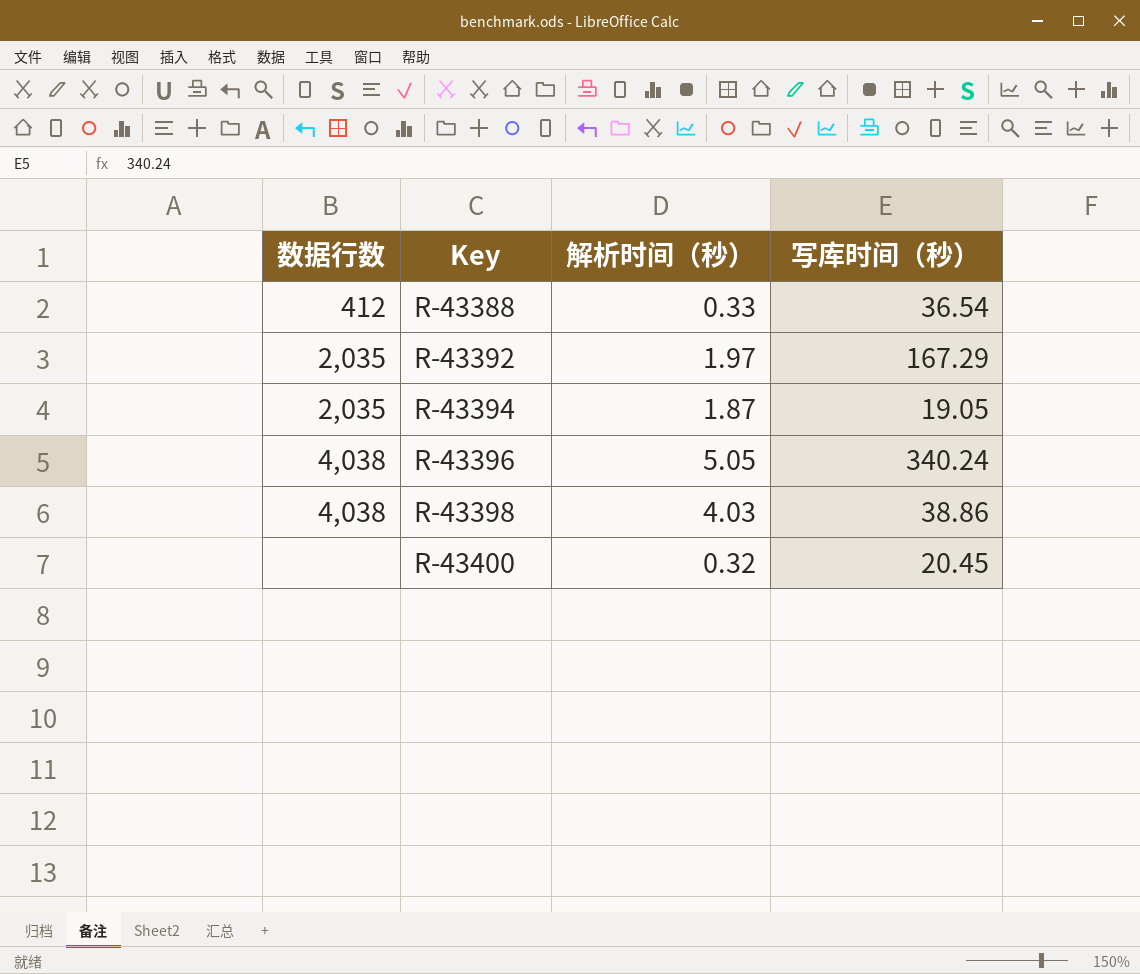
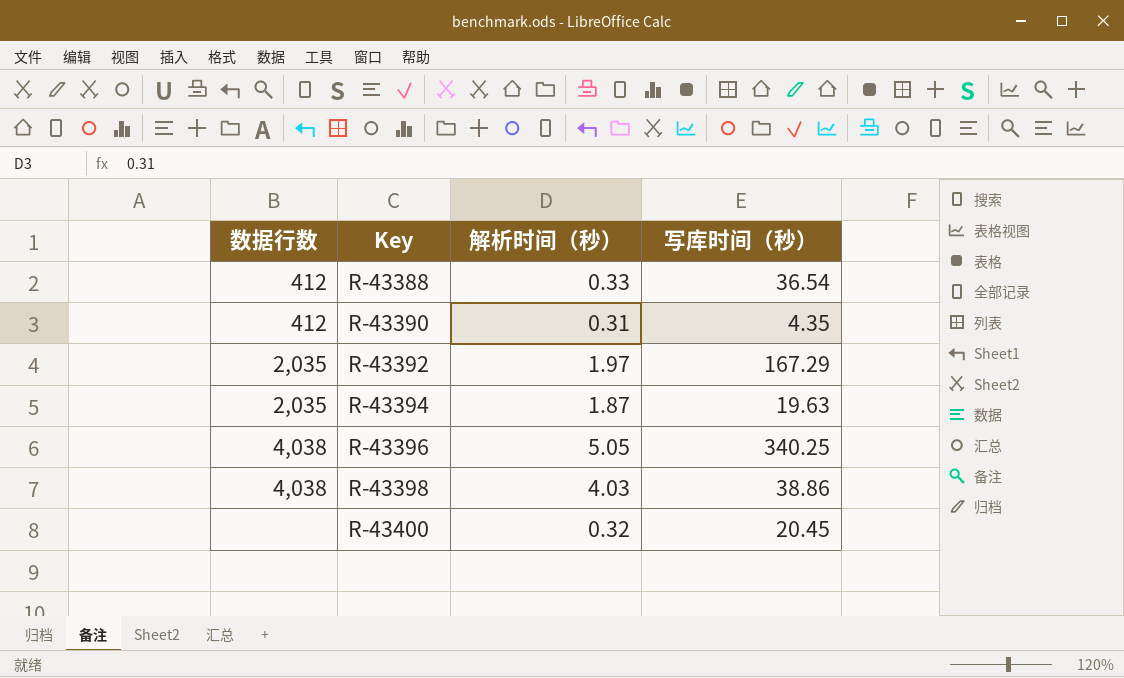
row R-43390: none -> 412 | 0.31 | 4.35
R-43394 | 写库时间（秒）: 19.05 -> 19.63
R-43396 | 写库时间（秒）: 340.24 -> 340.25

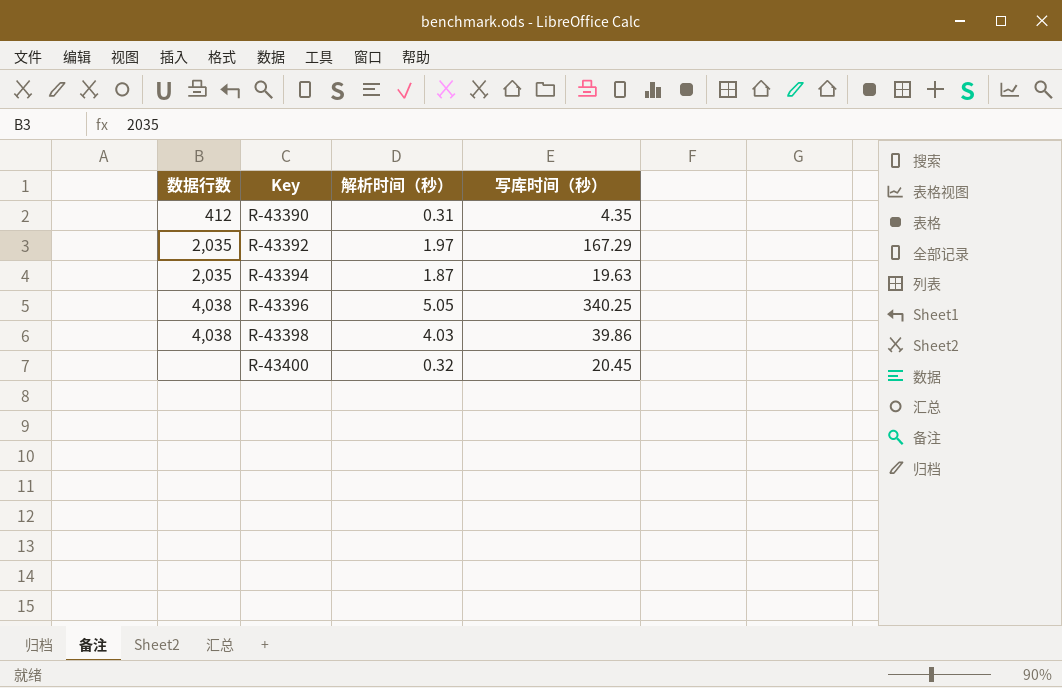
row R-43388: 412 | 0.33 | 36.54 -> none
R-43398 | 写库时间（秒）: 38.86 -> 39.86

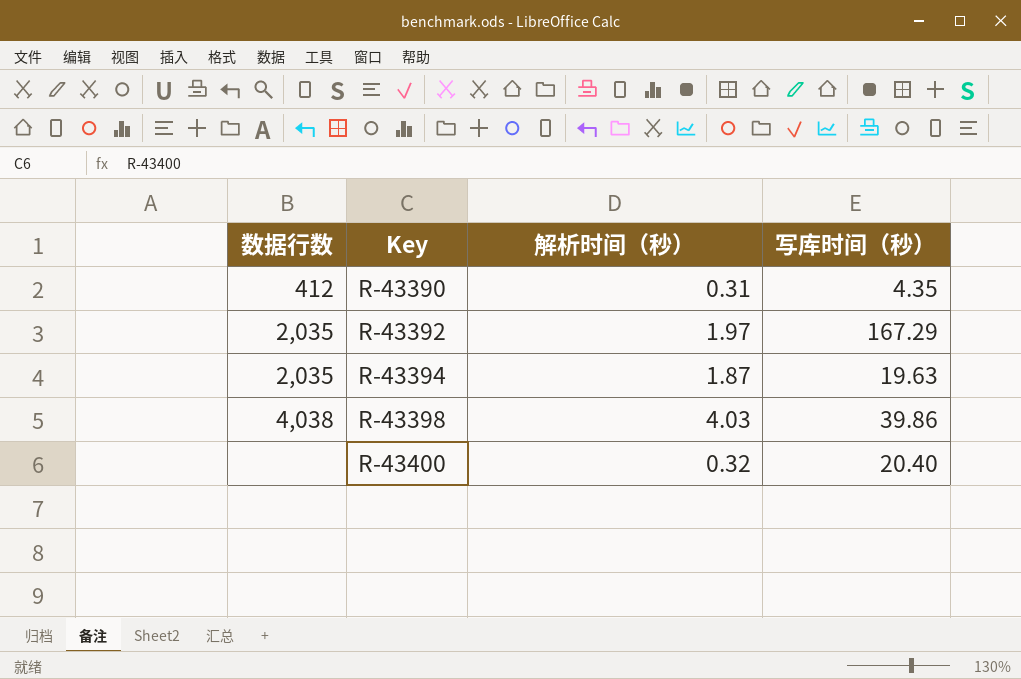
row R-43396: 4,038 | 5.05 | 340.25 -> none
R-43400 | 写库时间（秒）: 20.45 -> 20.40

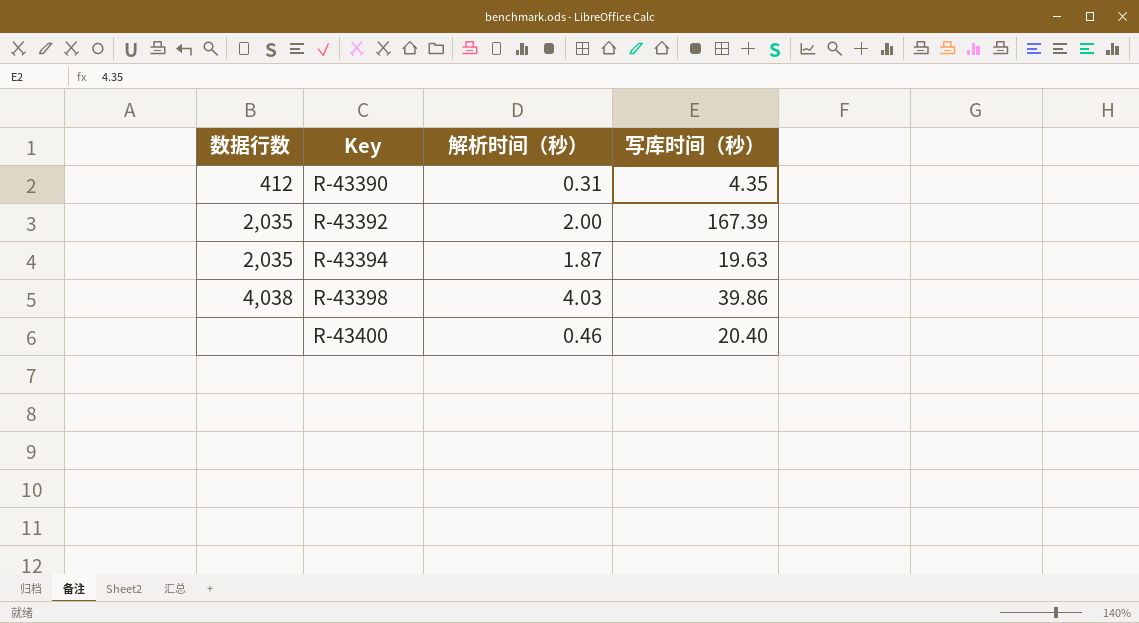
R-43392 | 解析时间（秒）: 1.97 -> 2.00
R-43392 | 写库时间（秒）: 167.29 -> 167.39
R-43400 | 解析时间（秒）: 0.32 -> 0.46

